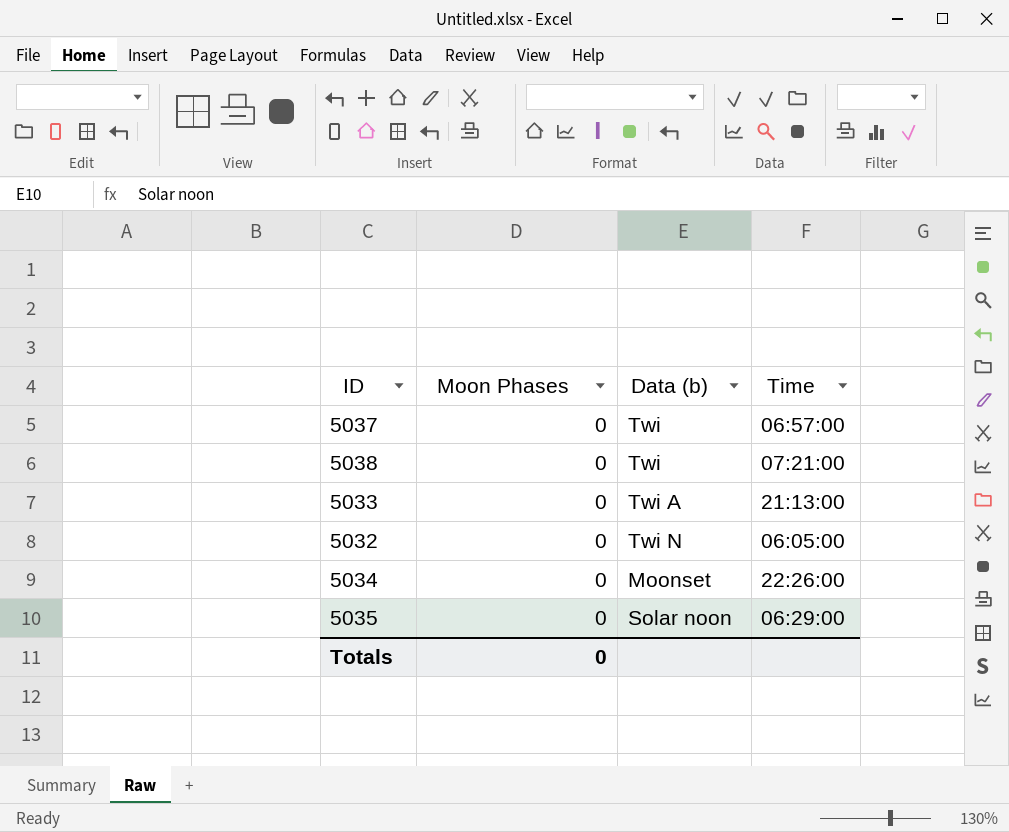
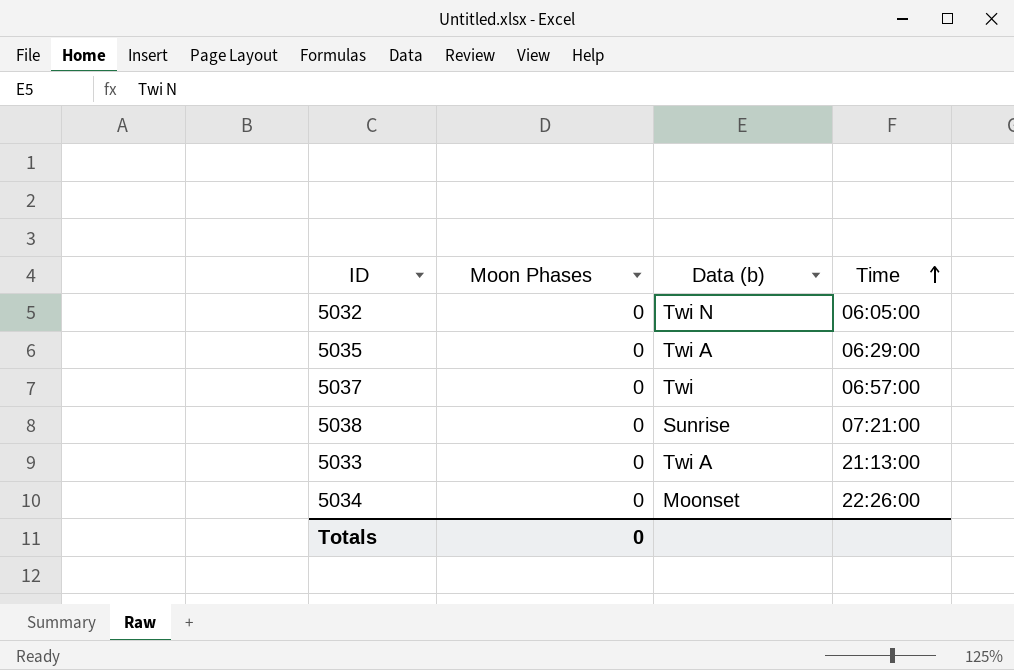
row order: none -> Time ascending
5035 | Data (b): Solar noon -> Twi A
5038 | Data (b): Twi -> Sunrise

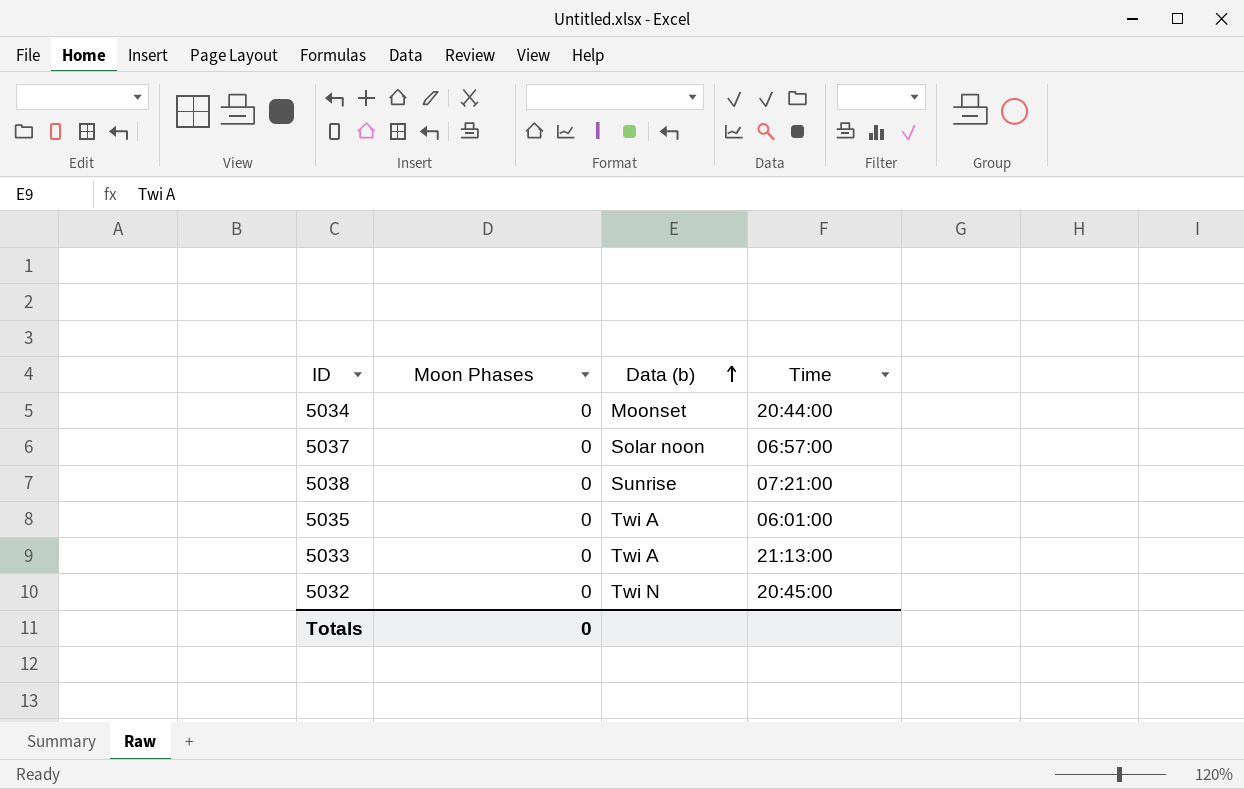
row order: Time ascending -> Data (b) ascending
5034 | Time: 22:26:00 -> 20:44:00
5037 | Data (b): Twi -> Solar noon
5035 | Time: 06:29:00 -> 06:01:00
5032 | Time: 06:05:00 -> 20:45:00

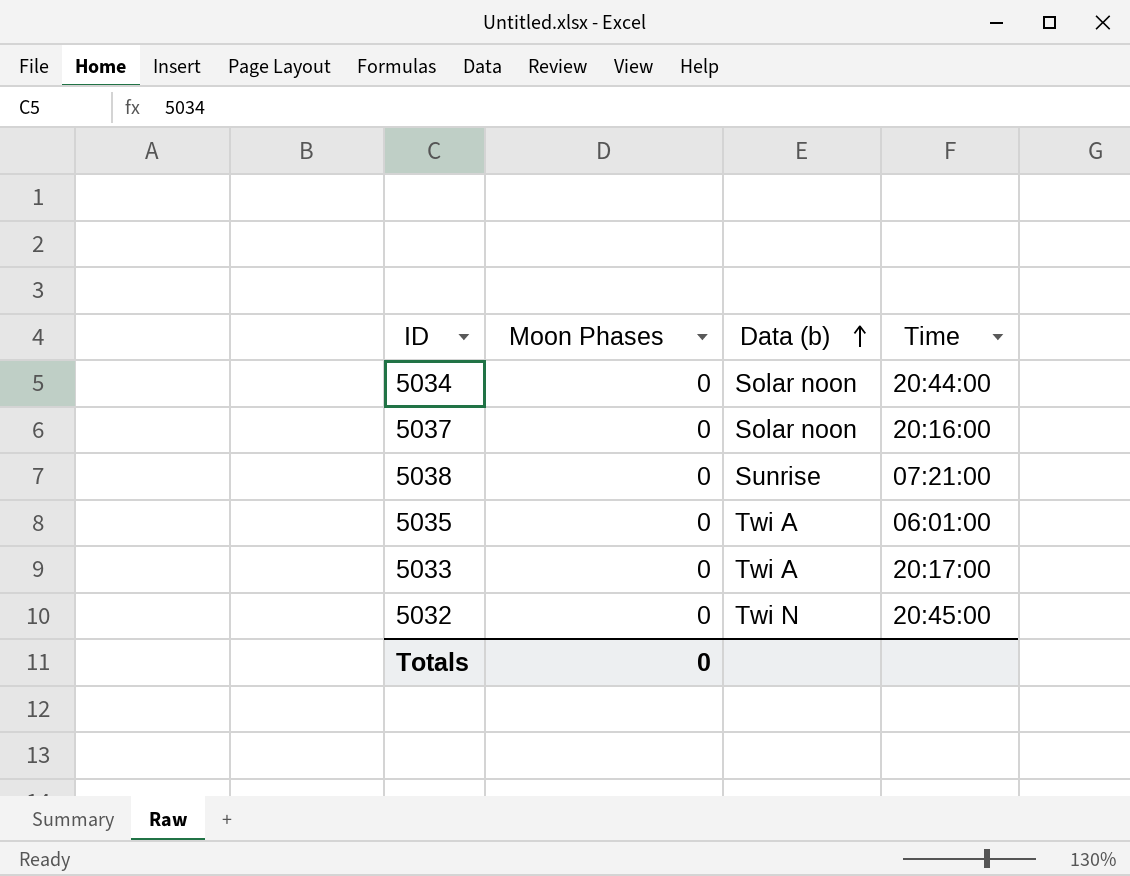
5034 | Data (b): Moonset -> Solar noon
5037 | Time: 06:57:00 -> 20:16:00
5033 | Time: 21:13:00 -> 20:17:00

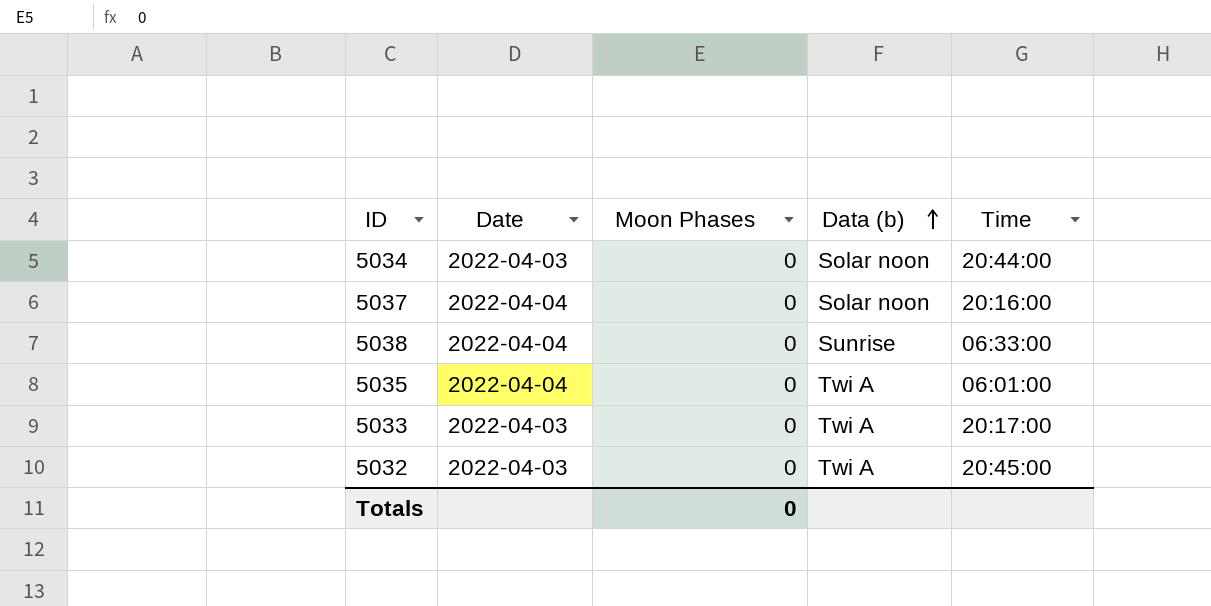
column Date | position: none -> 2
5038 | Time: 07:21:00 -> 06:33:00
5032 | Data (b): Twi N -> Twi A

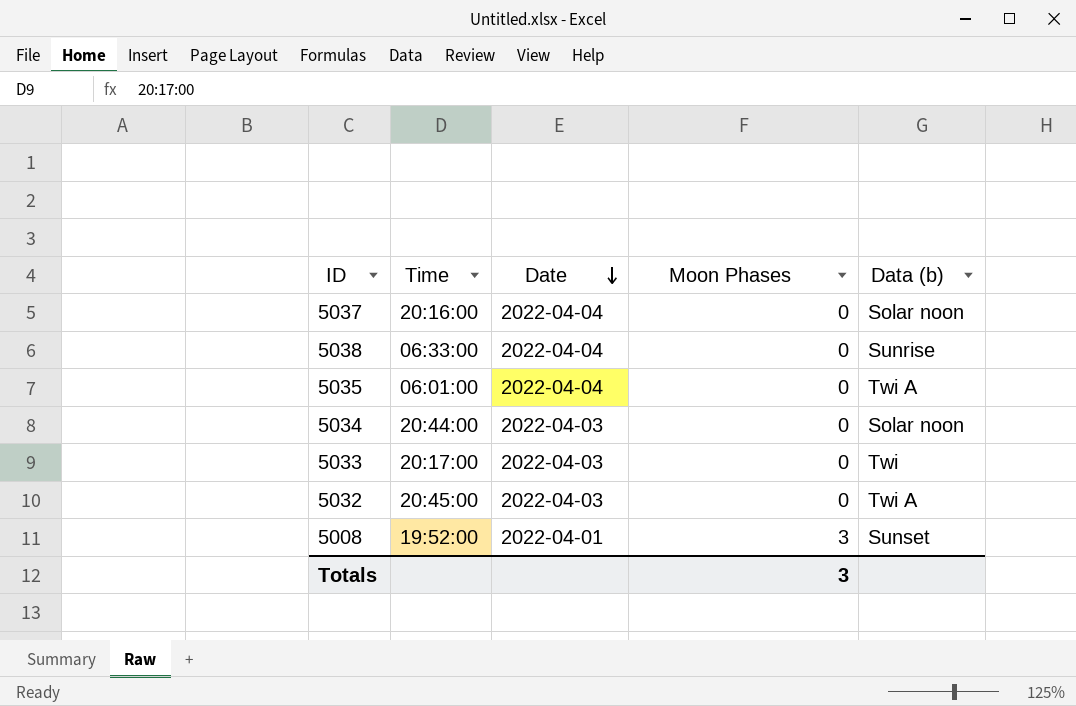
row order: Data (b) ascending -> Date descending
column Time | position: 5 -> 2
5033 | Data (b): Twi A -> Twi
row 5008: none -> 19:52:00 | 2022-04-01 | 3 | Sunset
Totals | Moon Phases: 0 -> 3

